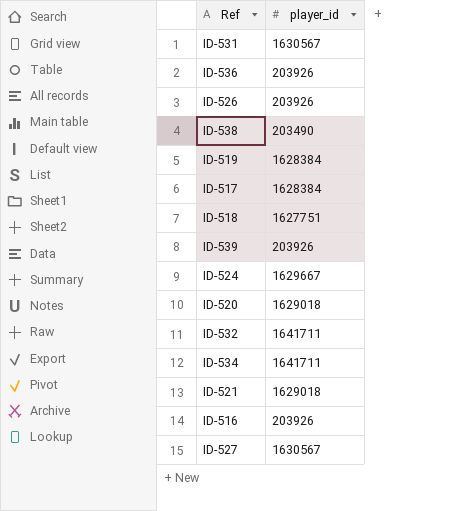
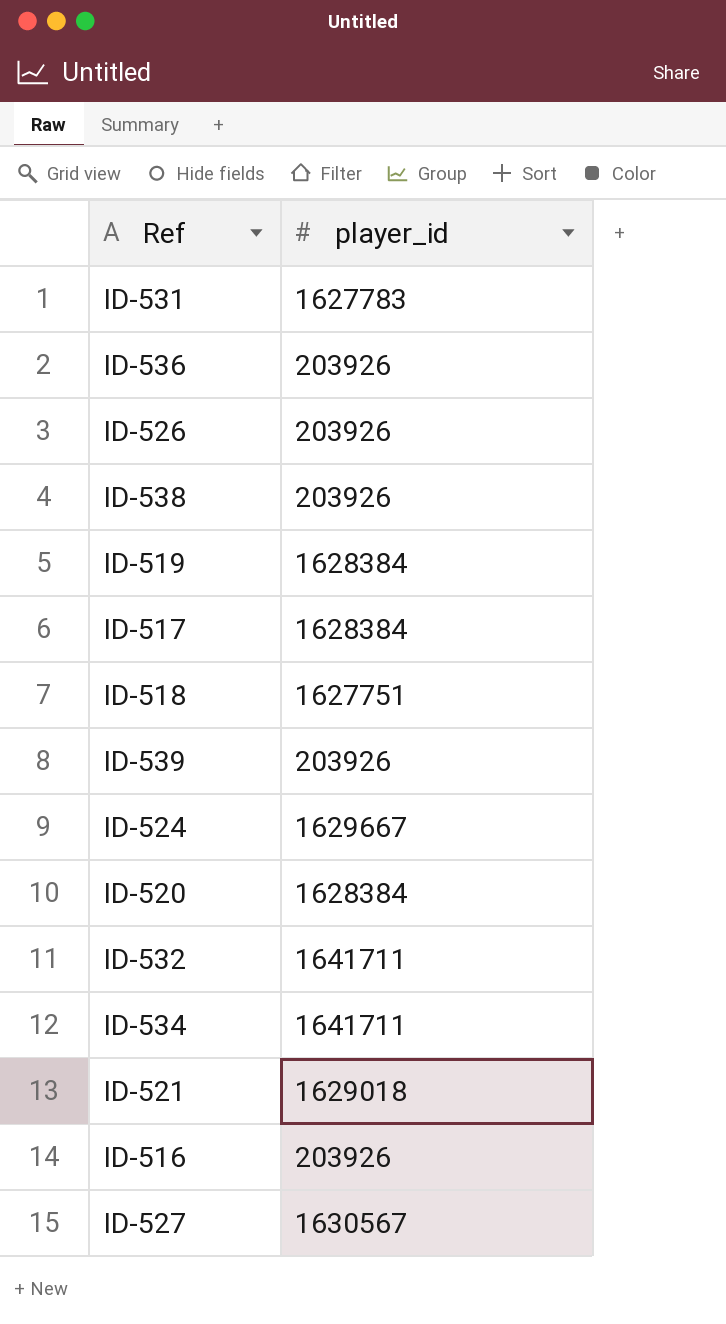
ID-531 | player_id: 1630567 -> 1627783
ID-538 | player_id: 203490 -> 203926
ID-520 | player_id: 1629018 -> 1628384

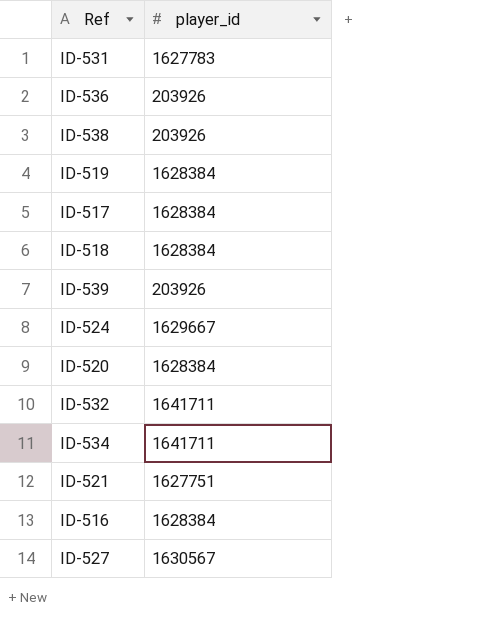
row ID-526: 203926 -> none
ID-518 | player_id: 1627751 -> 1628384
ID-521 | player_id: 1629018 -> 1627751
ID-516 | player_id: 203926 -> 1628384

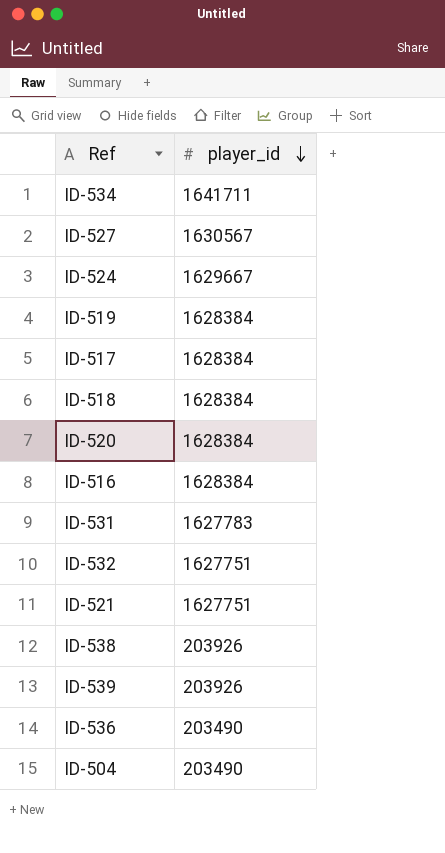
row order: none -> player_id descending
ID-532 | player_id: 1641711 -> 1627751
ID-536 | player_id: 203926 -> 203490
row ID-504: none -> 203490

